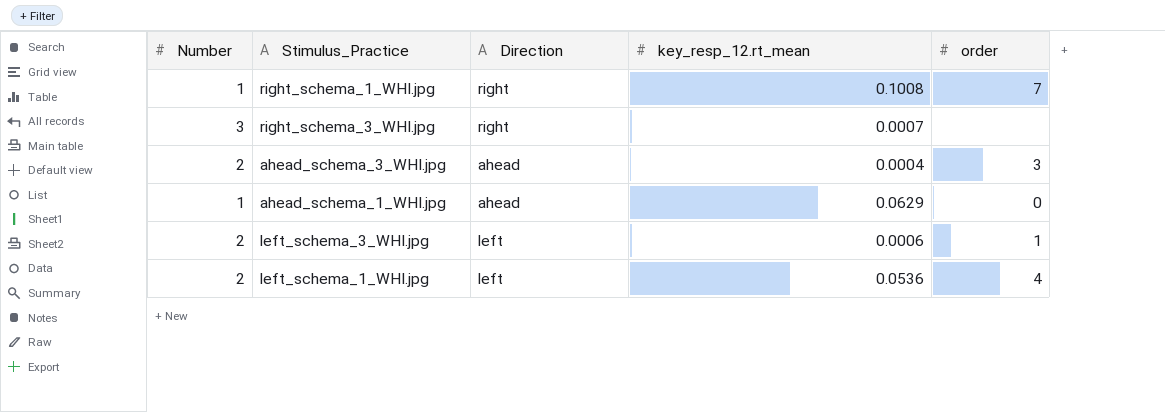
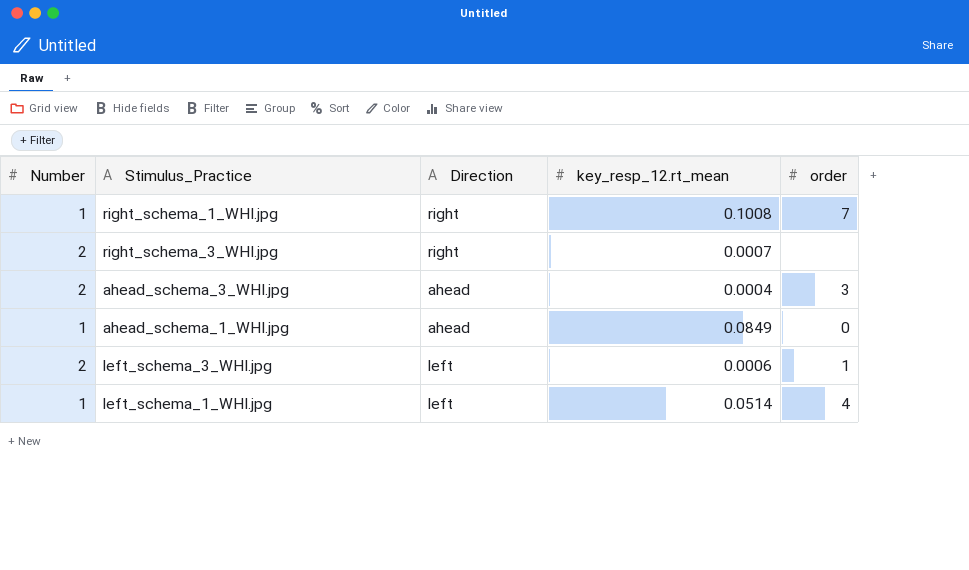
right_schema_3_WHI.jpg | Number: 3 -> 2
ahead_schema_1_WHI.jpg | key_resp_12.rt_mean: 0.0629 -> 0.0849
left_schema_1_WHI.jpg | Number: 2 -> 1
left_schema_1_WHI.jpg | key_resp_12.rt_mean: 0.0536 -> 0.0514

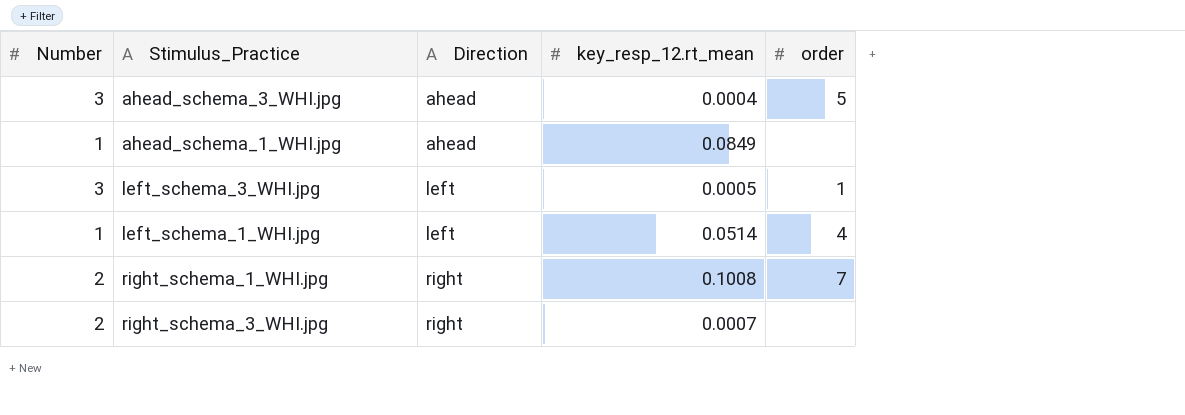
row order: none -> Direction ascending
ahead_schema_3_WHI.jpg | Number: 2 -> 3
ahead_schema_3_WHI.jpg | order: 3 -> 5
ahead_schema_1_WHI.jpg | order: 0 -> none
left_schema_3_WHI.jpg | Number: 2 -> 3
left_schema_3_WHI.jpg | key_resp_12.rt_mean: 0.0006 -> 0.0005
right_schema_1_WHI.jpg | Number: 1 -> 2

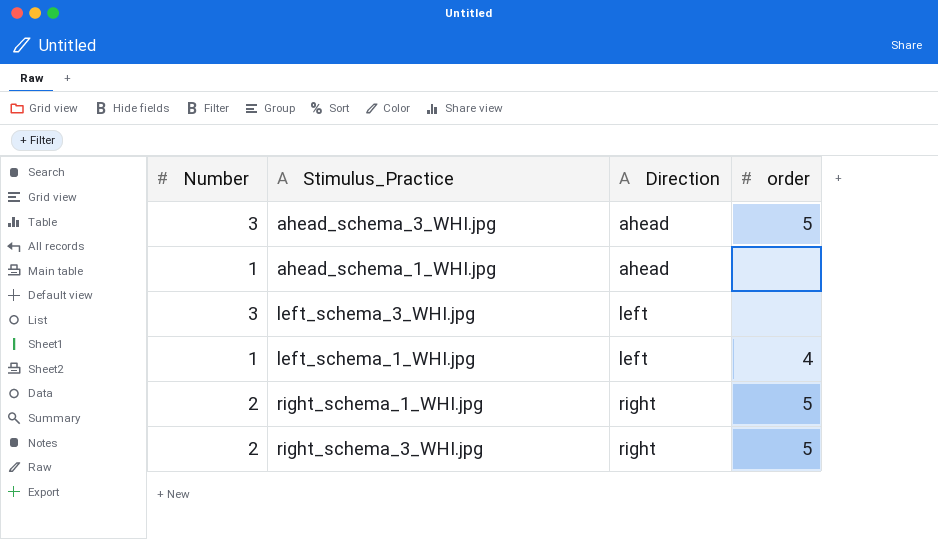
column key_resp_12.rt_mean | position: 4 -> none
left_schema_3_WHI.jpg | order: 1 -> none
right_schema_1_WHI.jpg | order: 7 -> 5
right_schema_3_WHI.jpg | order: none -> 5

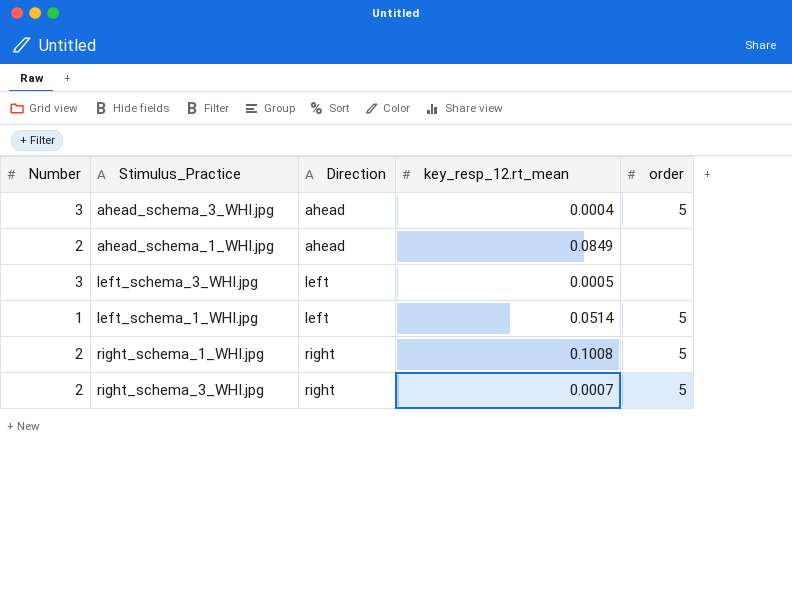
column key_resp_12.rt_mean | position: none -> 4
ahead_schema_1_WHI.jpg | Number: 1 -> 2
left_schema_1_WHI.jpg | order: 4 -> 5

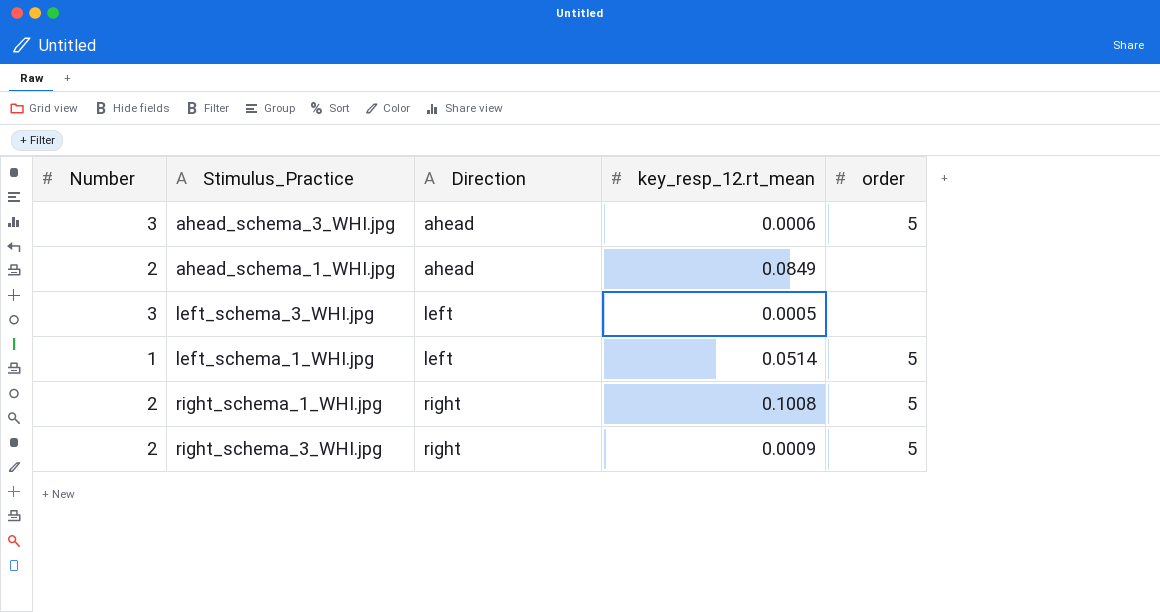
ahead_schema_3_WHI.jpg | key_resp_12.rt_mean: 0.0004 -> 0.0006
right_schema_3_WHI.jpg | key_resp_12.rt_mean: 0.0007 -> 0.0009

